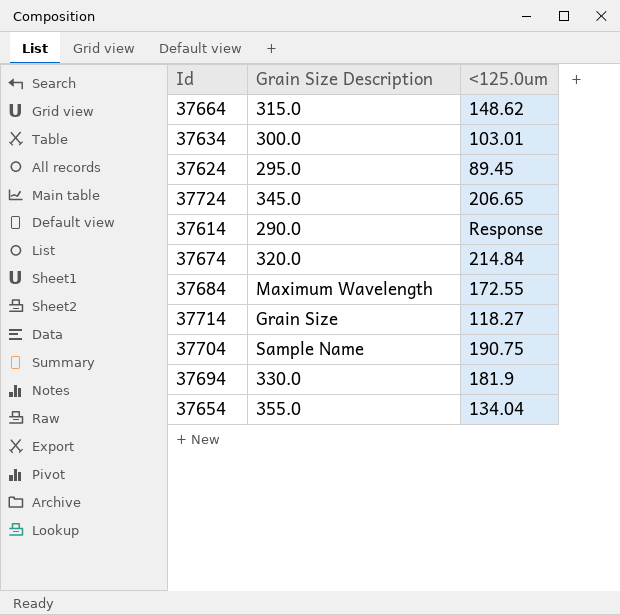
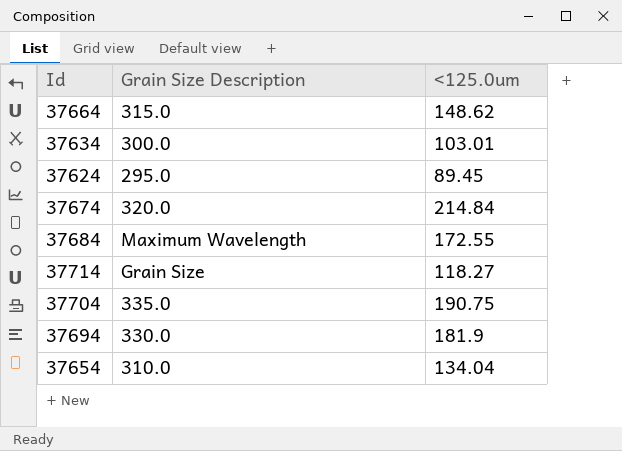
row 37724: 345.0 | 206.65 -> none
row 37614: 290.0 | Response -> none
37704 | Grain Size Description: Sample Name -> 335.0
37654 | Grain Size Description: 355.0 -> 310.0

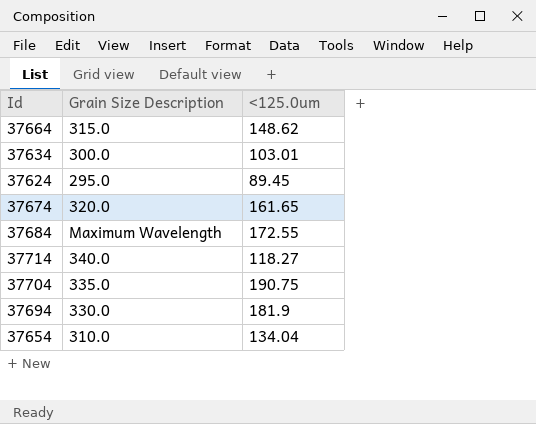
37674 | <125.0um: 214.84 -> 161.65
37714 | Grain Size Description: Grain Size -> 340.0

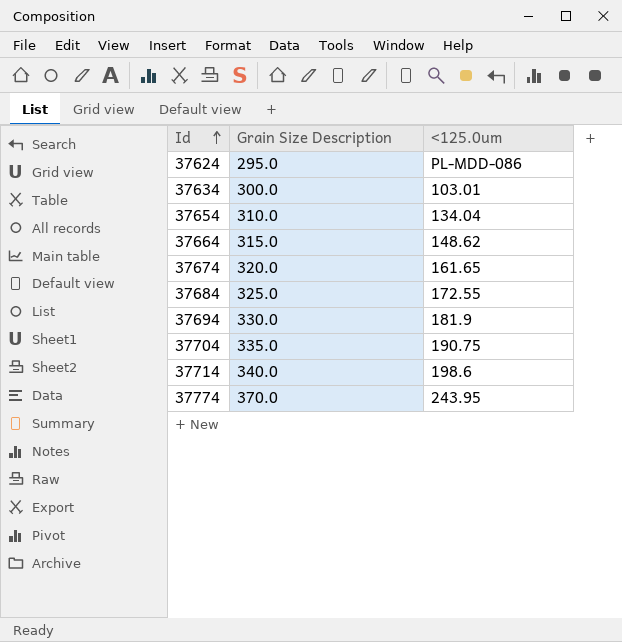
row order: none -> Id ascending
37624 | <125.0um: 89.45 -> PL-MDD-086
37684 | Grain Size Description: Maximum Wavelength -> 325.0
37714 | <125.0um: 118.27 -> 198.6
row 37774: none -> 370.0 | 243.95

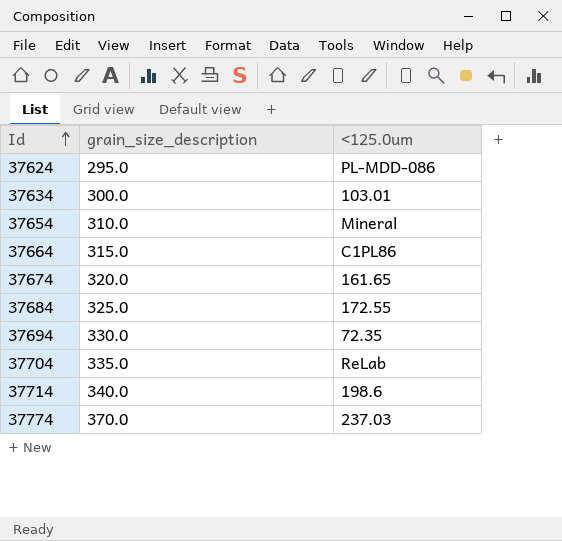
column name: Grain Size Description -> grain_size_description
37654 | <125.0um: 134.04 -> Mineral
37664 | <125.0um: 148.62 -> C1PL86
37694 | <125.0um: 181.9 -> 72.35
37704 | <125.0um: 190.75 -> ReLab
37774 | <125.0um: 243.95 -> 237.03

